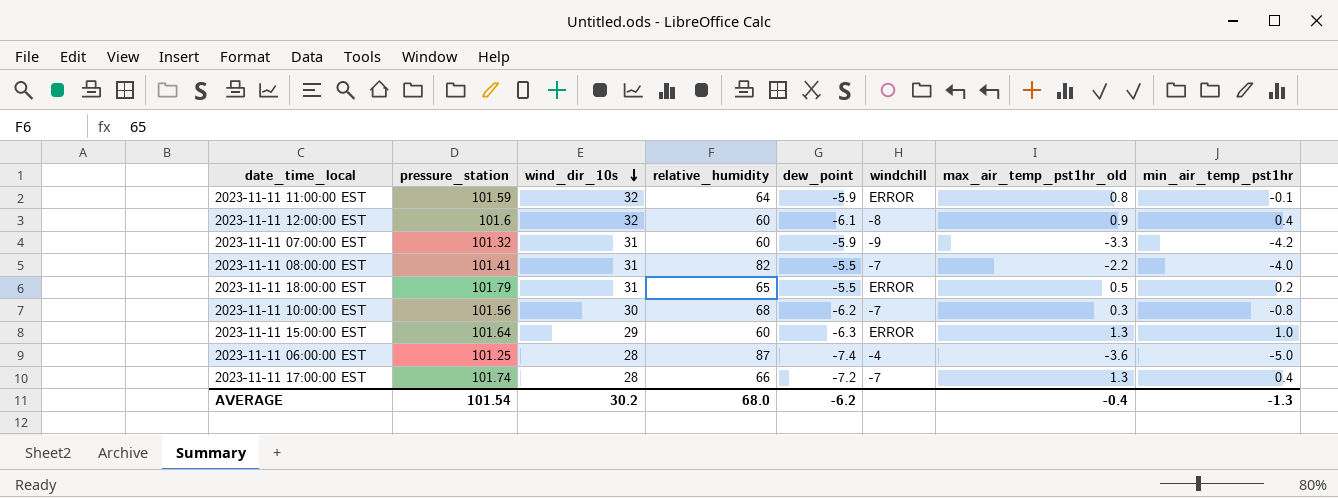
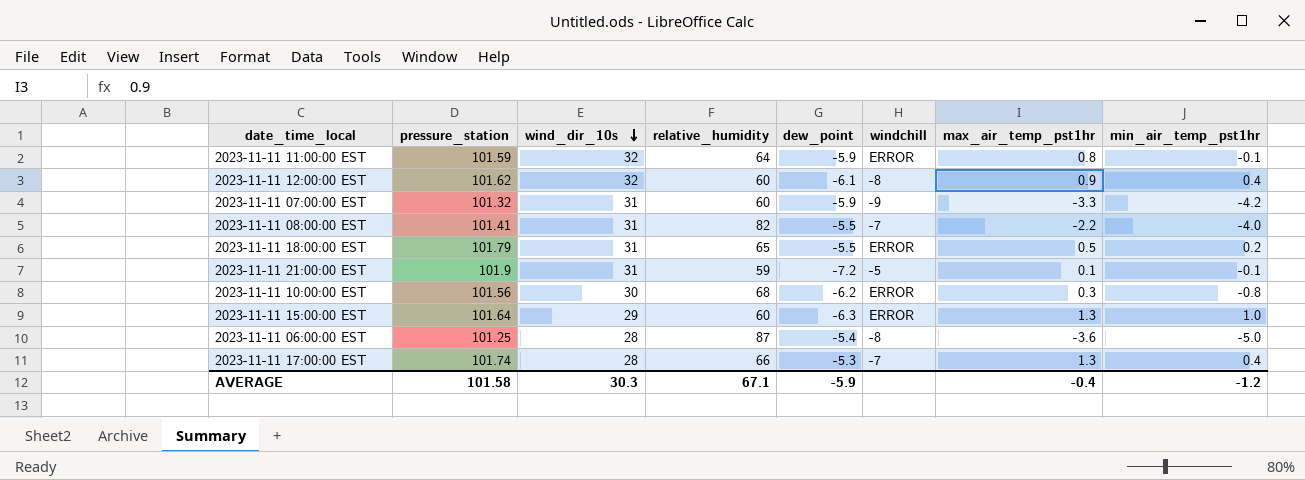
column name: max_air_temp_pst1hr_old -> max_air_temp_pst1hr
2023-11-11 12:00:00 EST | pressure_station: 101.6 -> 101.62
row 2023-11-11 21:00:00 EST: none -> 101.9 | 31 | 59 | -7.2 | -5 | 0.1 | -0.1
2023-11-11 10:00:00 EST | windchill: -7 -> ERROR
2023-11-11 06:00:00 EST | dew_point: -7.4 -> -5.4
2023-11-11 06:00:00 EST | windchill: -4 -> -8
2023-11-11 17:00:00 EST | dew_point: -7.2 -> -5.3
AVERAGE | pressure_station: 101.54 -> 101.58
AVERAGE | wind_dir_10s: 30.2 -> 30.3
AVERAGE | relative_humidity: 68.0 -> 67.1
AVERAGE | dew_point: -6.2 -> -5.9
AVERAGE | min_air_temp_pst1hr: -1.3 -> -1.2

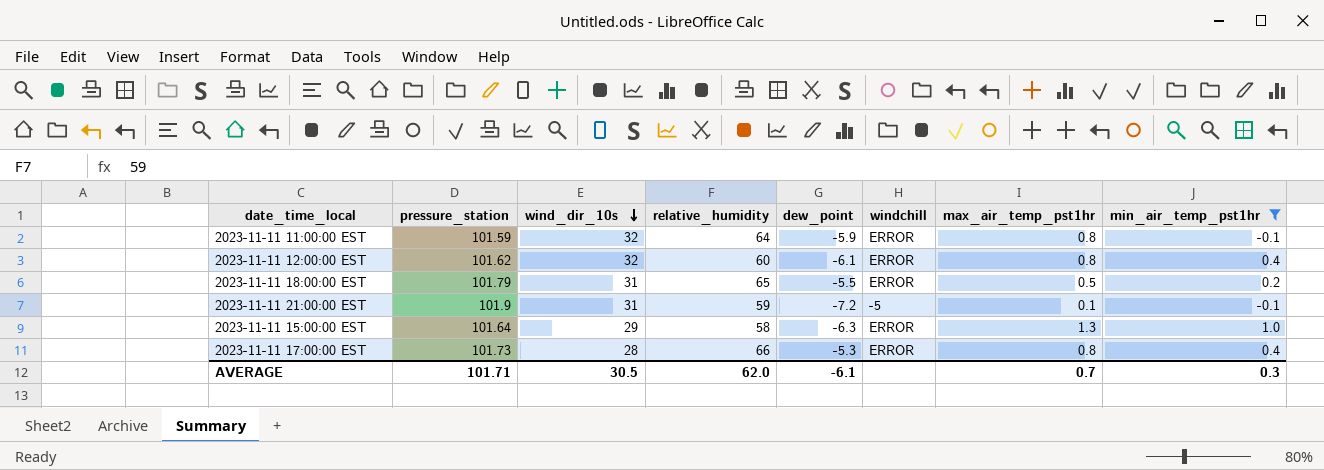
filter: none -> min_air_temp_pst1hr >= -0.1
2023-11-11 12:00:00 EST | windchill: -8 -> ERROR
2023-11-11 12:00:00 EST | max_air_temp_pst1hr: 0.9 -> 0.8
2023-11-11 15:00:00 EST | relative_humidity: 60 -> 58
2023-11-11 17:00:00 EST | pressure_station: 101.74 -> 101.73
2023-11-11 17:00:00 EST | windchill: -7 -> ERROR
2023-11-11 17:00:00 EST | max_air_temp_pst1hr: 1.3 -> 0.8
AVERAGE | pressure_station: 101.58 -> 101.71
AVERAGE | wind_dir_10s: 30.3 -> 30.5
AVERAGE | relative_humidity: 67.1 -> 62.0
AVERAGE | dew_point: -5.9 -> -6.1
AVERAGE | max_air_temp_pst1hr: -0.4 -> 0.7
AVERAGE | min_air_temp_pst1hr: -1.2 -> 0.3

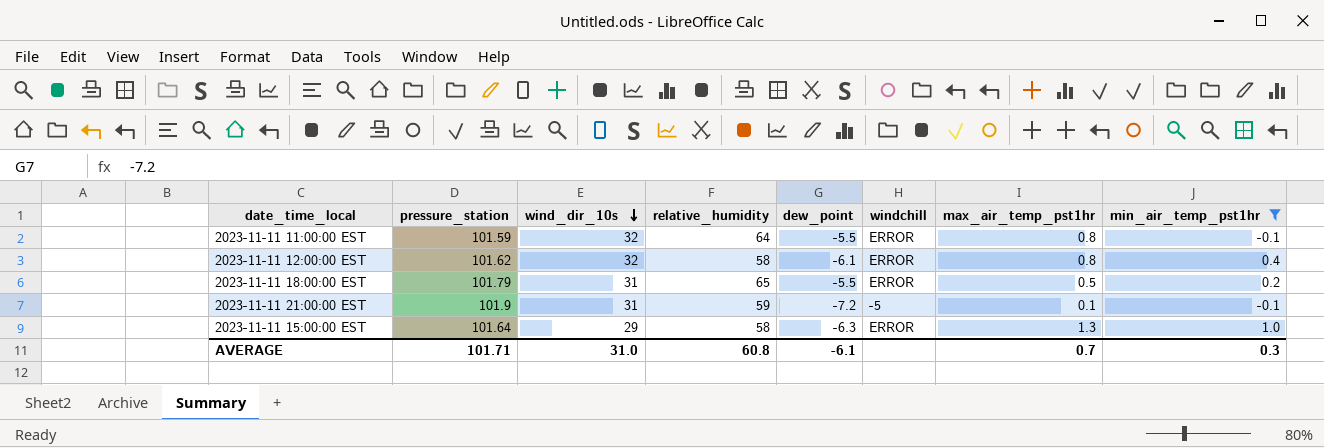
row 2023-11-11 17:00:00 EST: 101.73 | 28 | 66 | -5.3 | ERROR | 0.8 | 0.4 -> none
2023-11-11 11:00:00 EST | dew_point: -5.9 -> -5.5
2023-11-11 12:00:00 EST | relative_humidity: 60 -> 58
AVERAGE | wind_dir_10s: 30.5 -> 31.0
AVERAGE | relative_humidity: 62.0 -> 60.8

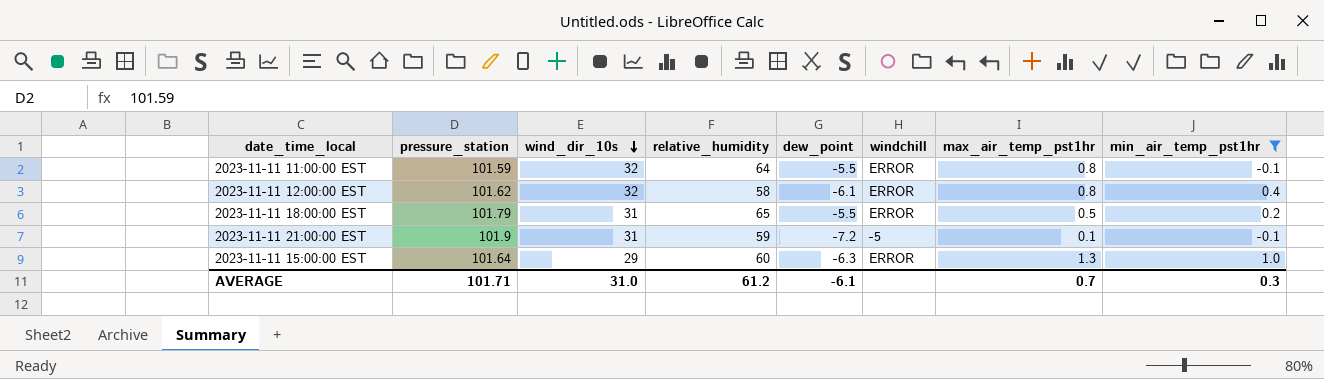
2023-11-11 15:00:00 EST | relative_humidity: 58 -> 60
AVERAGE | relative_humidity: 60.8 -> 61.2

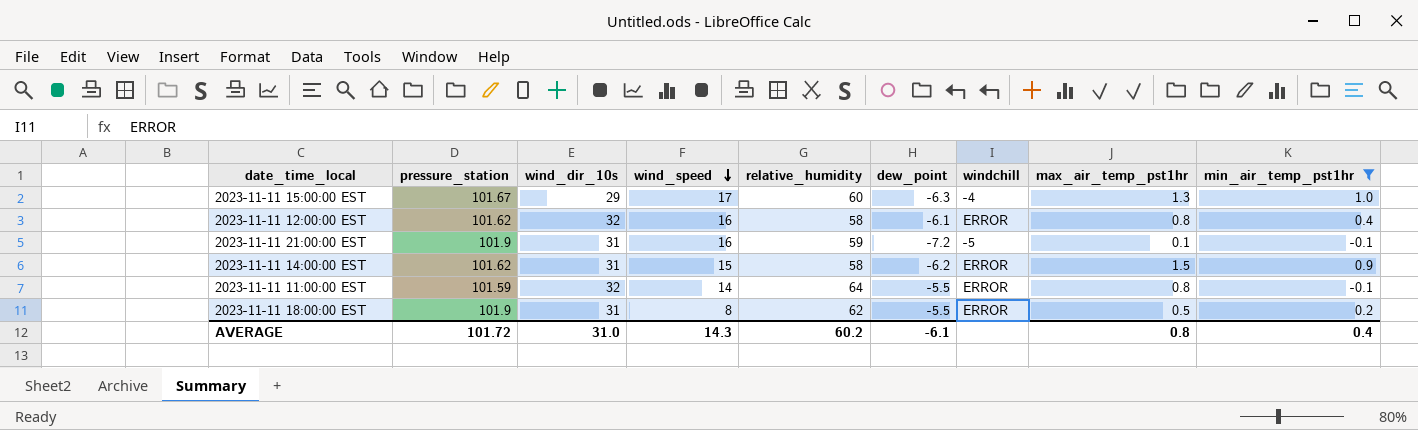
row order: wind_dir_10s descending -> wind_speed descending
column wind_speed | position: none -> 4
2023-11-11 15:00:00 EST | pressure_station: 101.64 -> 101.67
2023-11-11 15:00:00 EST | windchill: ERROR -> -4
row 2023-11-11 14:00:00 EST: none -> 101.62 | 31 | 15 | 58 | -6.2 | ERROR | 1.5 | 0.9
2023-11-11 18:00:00 EST | pressure_station: 101.79 -> 101.9
2023-11-11 18:00:00 EST | relative_humidity: 65 -> 62
AVERAGE | pressure_station: 101.71 -> 101.72
AVERAGE | relative_humidity: 61.2 -> 60.2
AVERAGE | max_air_temp_pst1hr: 0.7 -> 0.8
AVERAGE | min_air_temp_pst1hr: 0.3 -> 0.4

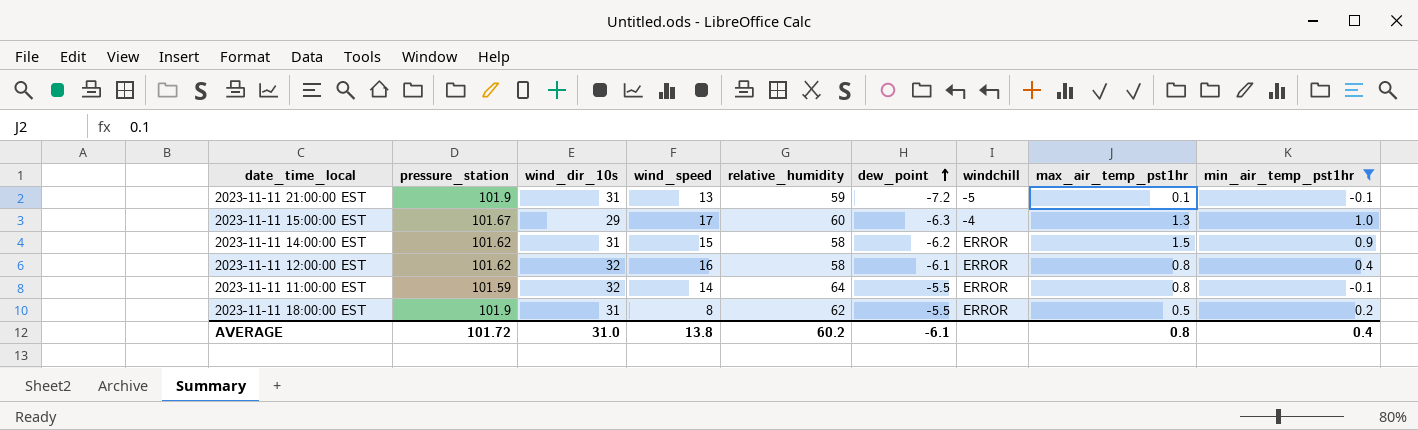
row order: wind_speed descending -> dew_point ascending
2023-11-11 21:00:00 EST | wind_speed: 16 -> 13
AVERAGE | wind_speed: 14.3 -> 13.8

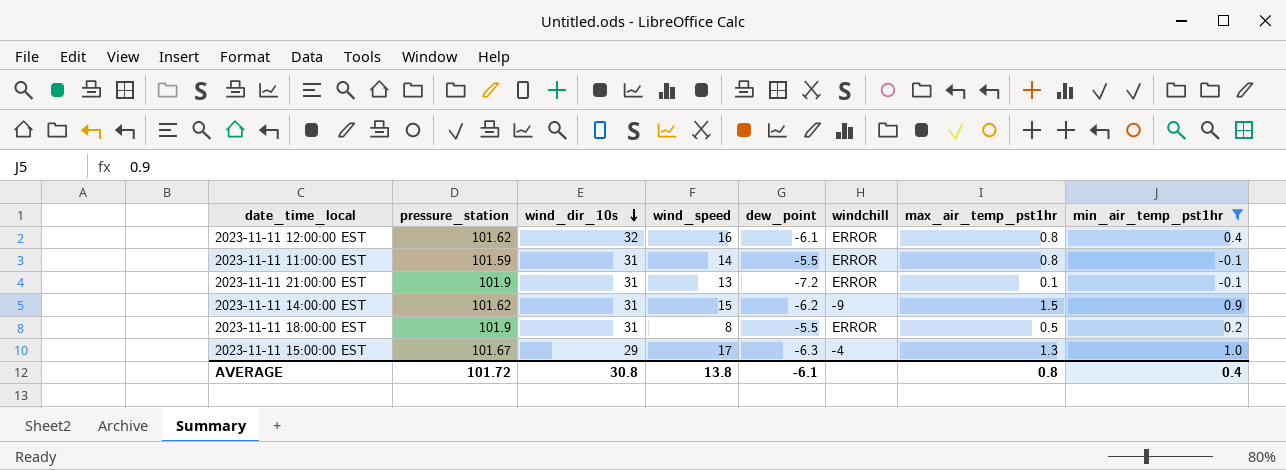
row order: dew_point ascending -> wind_dir_10s descending
column relative_humidity | position: 5 -> none
2023-11-11 11:00:00 EST | wind_dir_10s: 32 -> 31
2023-11-11 21:00:00 EST | windchill: -5 -> ERROR
2023-11-11 14:00:00 EST | windchill: ERROR -> -9
AVERAGE | wind_dir_10s: 31.0 -> 30.8

